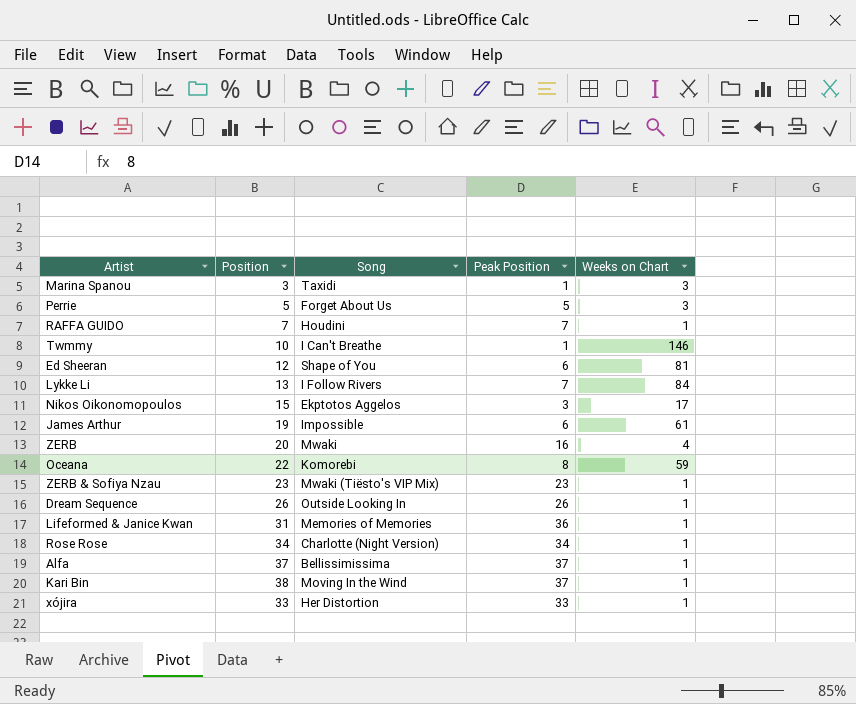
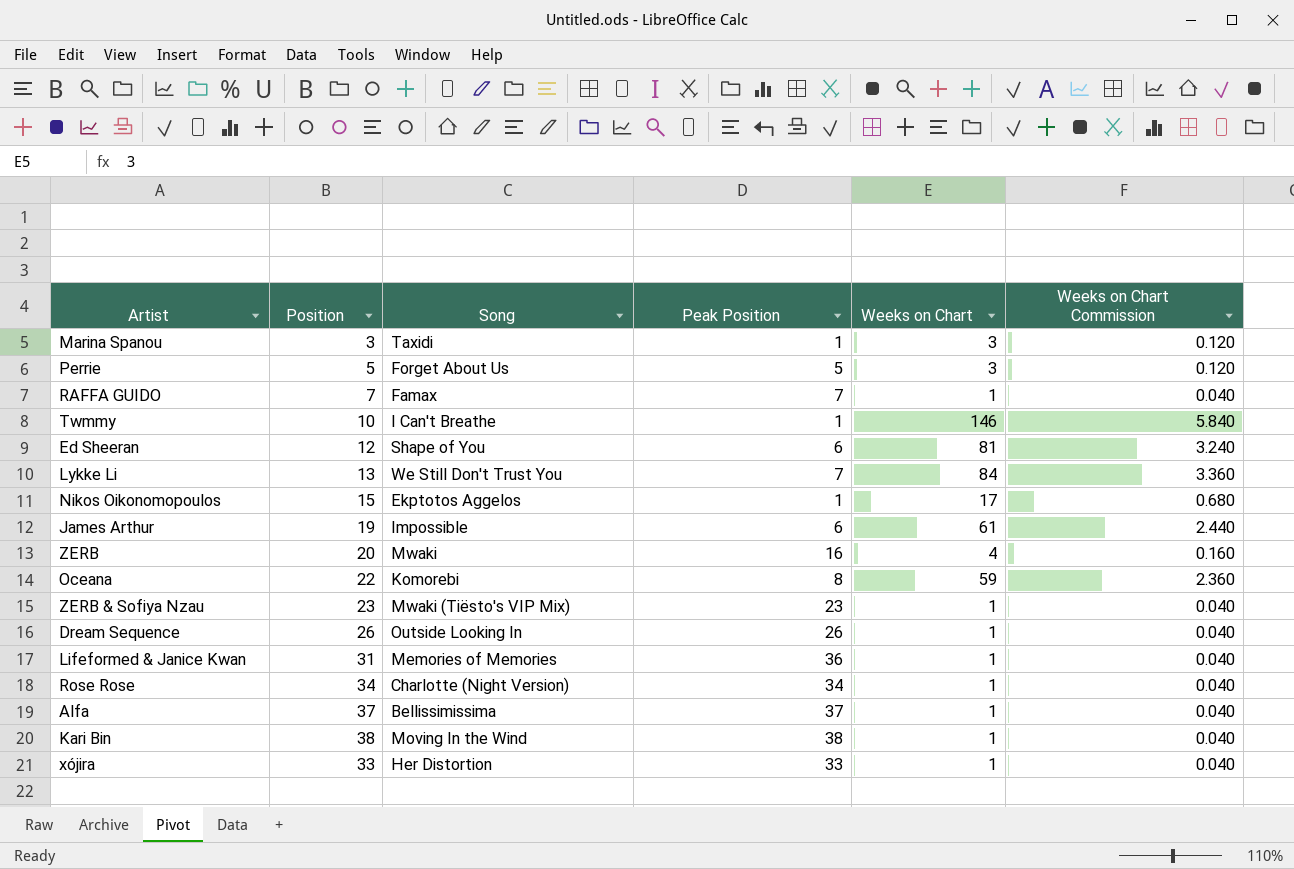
column Weeks on Chart Commission | formula: none -> [Weeks on Chart] * 0.04
RAFFA GUIDO | Song: Houdini -> Famax
Lykke Li | Song: I Follow Rivers -> We Still Don't Trust You
Nikos Oikonomopoulos | Peak Position: 3 -> 1
Kari Bin | Peak Position: 37 -> 38

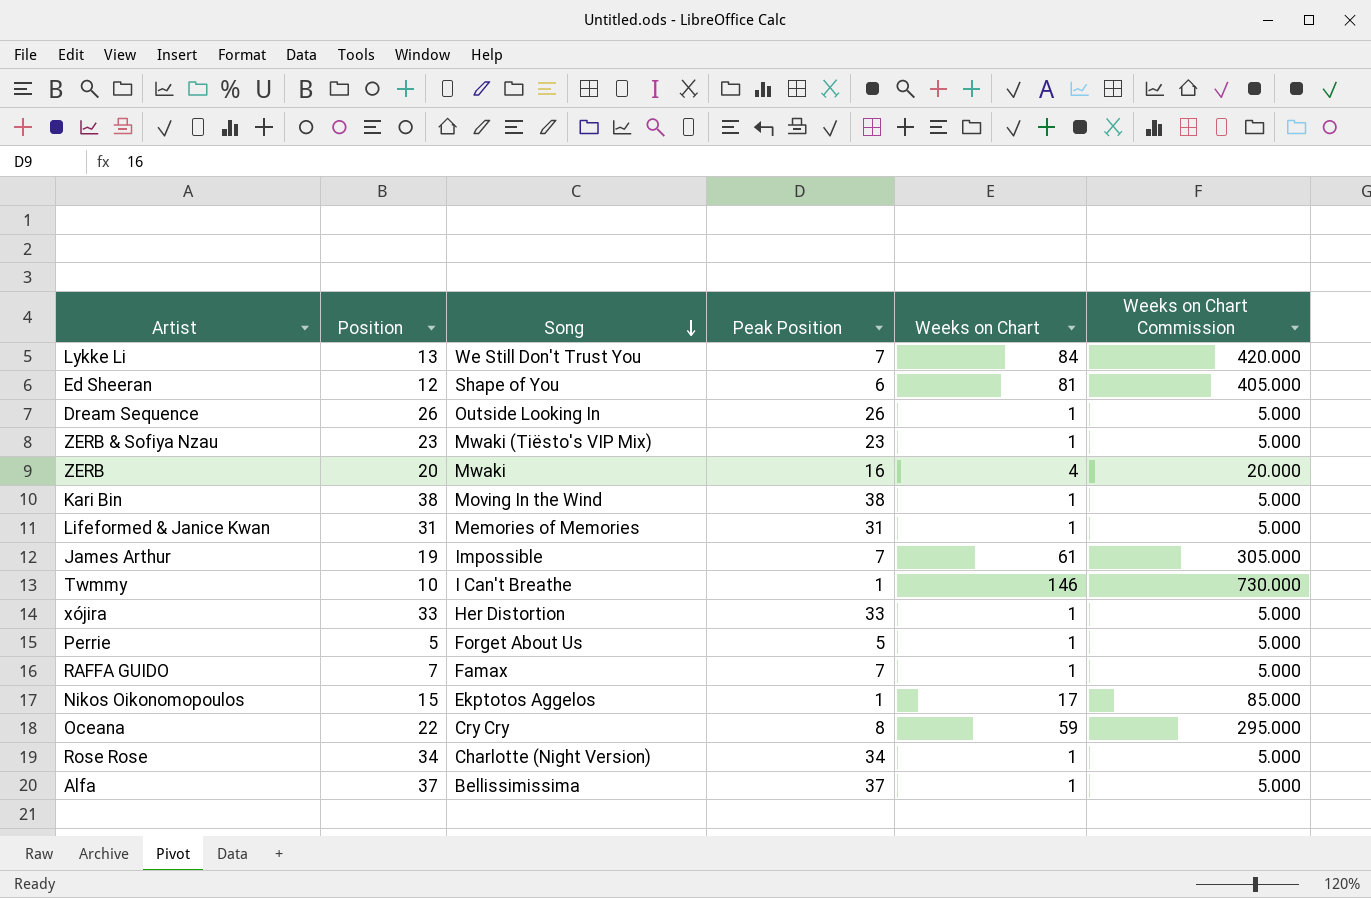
row order: none -> Song descending
column Weeks on Chart Commission | formula: [Weeks on Chart] * 0.04 -> [Weeks on Chart] * 5
row Marina Spanou: 3 | Taxidi | 1 | 3 | 0.120 -> none
Lifeformed & Janice Kwan | Peak Position: 36 -> 31
James Arthur | Peak Position: 6 -> 7
Perrie | Weeks on Chart: 3 -> 1
Oceana | Song: Komorebi -> Cry Cry

